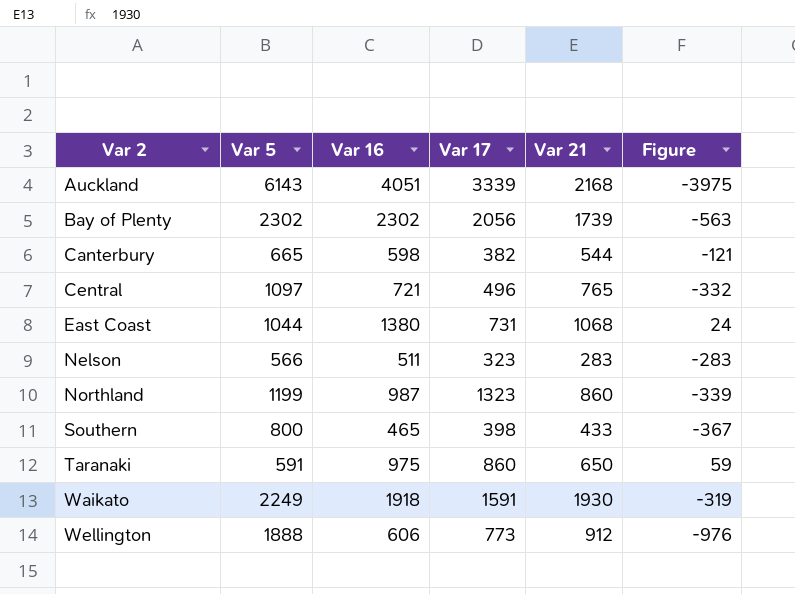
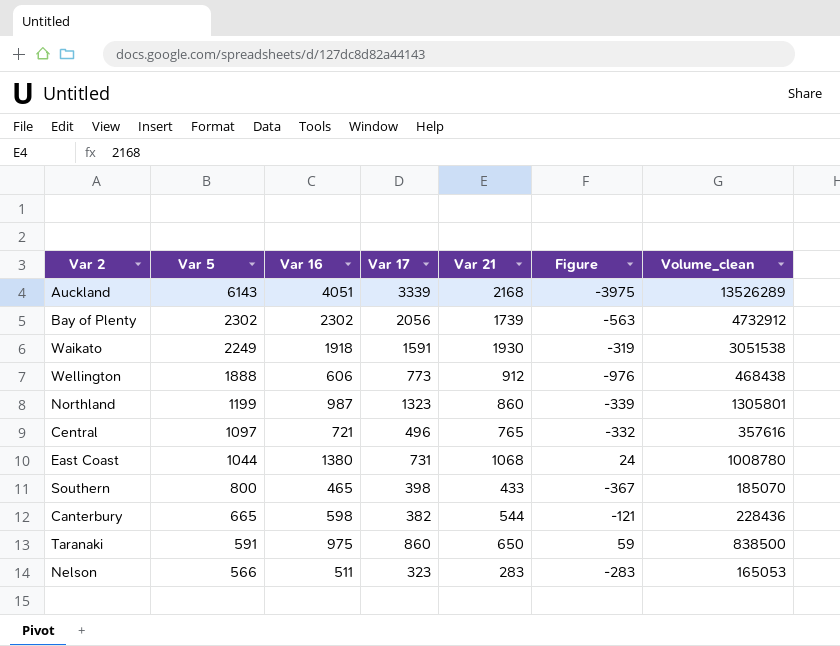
row order: Var 2 ascending -> Var 5 descending
column Volume_clean | formula: none -> [Var 16] * [Var 17]

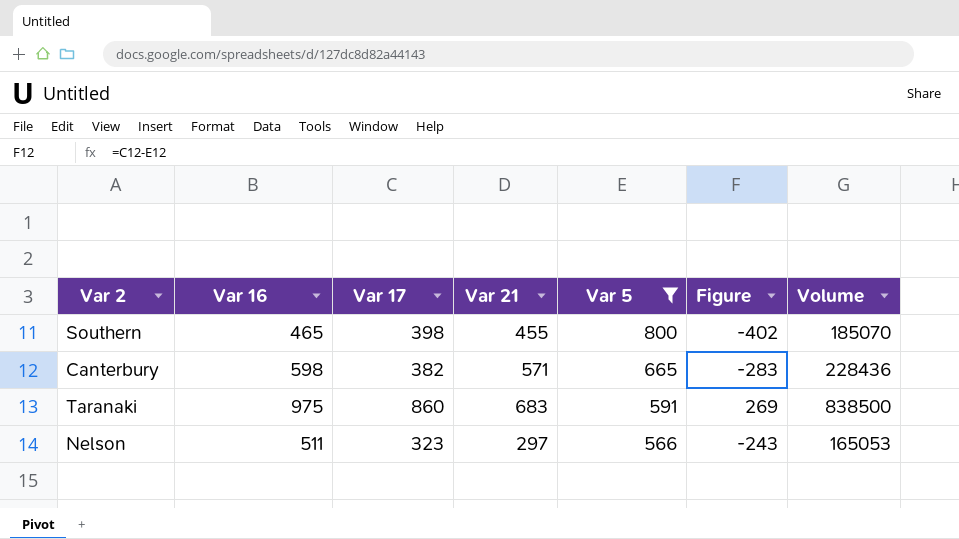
filter: none -> Var 5 <= 800
column Var 5 | position: 2 -> 5
column Figure | formula: [Var 21] - [Var 5] -> [Var 17] - [Var 5]
column name: Volume_clean -> Volume
Southern | Var 21: 433 -> 455
Canterbury | Var 21: 544 -> 571
Taranaki | Var 21: 650 -> 683
Nelson | Var 21: 283 -> 297

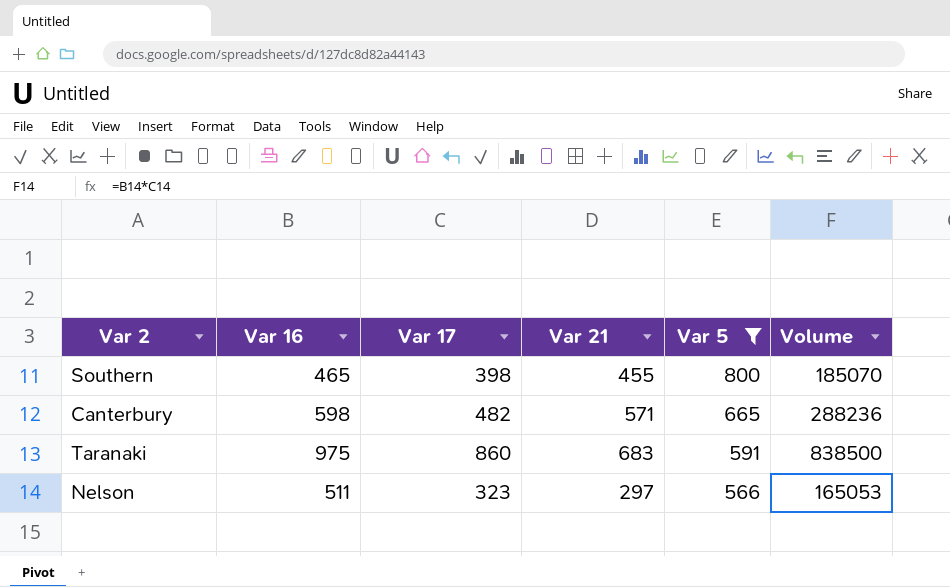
column Figure | formula: [Var 17] - [Var 5] -> none
Canterbury | Var 17: 382 -> 482
Canterbury | Volume: 228436 -> 288236

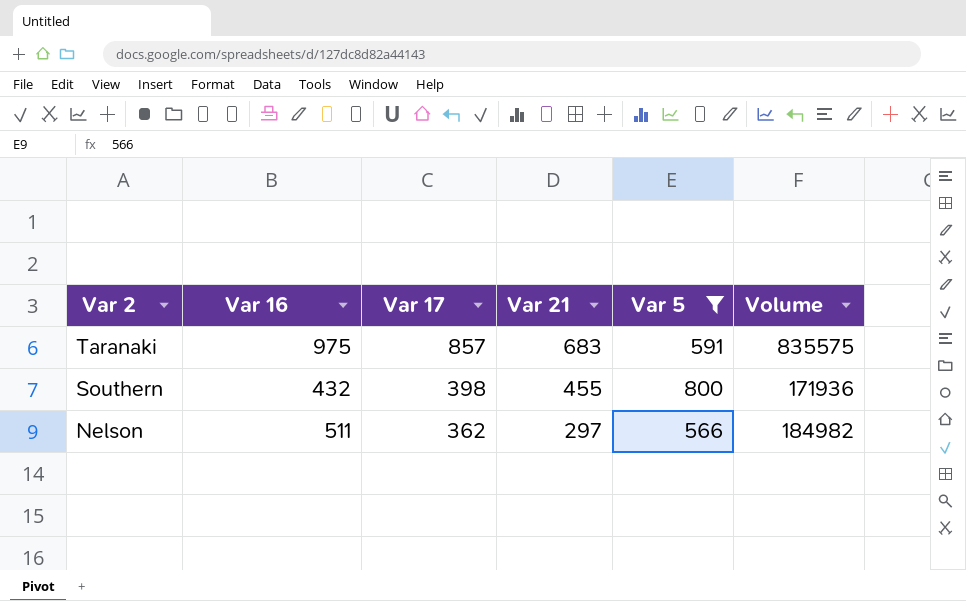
row order: Var 5 descending -> Var 2 descending
row Canterbury: 598 | 482 | 571 | 665 | 288236 -> none
Taranaki | Var 17: 860 -> 857
Taranaki | Volume: 838500 -> 835575
Southern | Var 16: 465 -> 432
Southern | Volume: 185070 -> 171936
Nelson | Var 17: 323 -> 362
Nelson | Volume: 165053 -> 184982

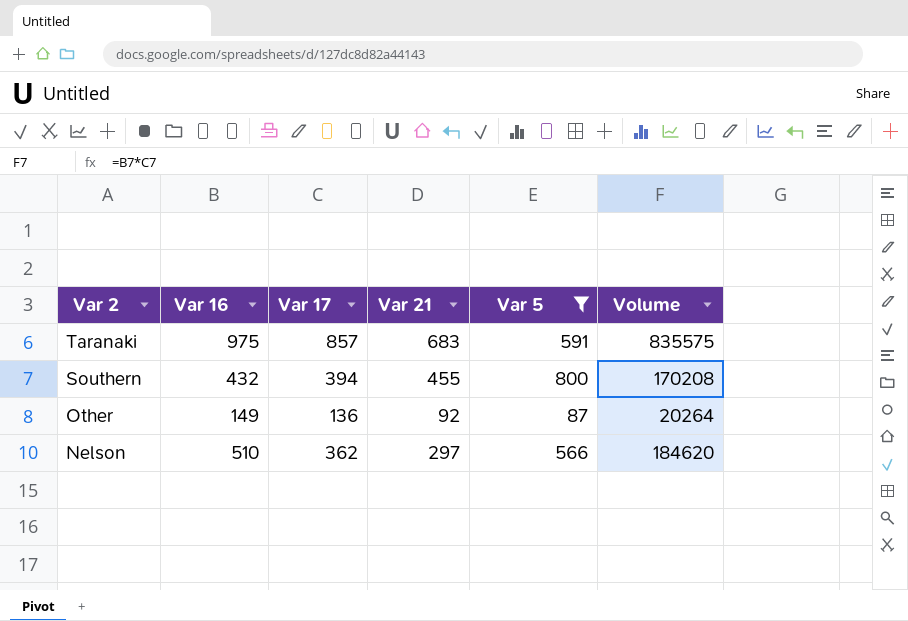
Southern | Var 17: 398 -> 394
Southern | Volume: 171936 -> 170208
row Other: none -> 149 | 136 | 92 | 87 | 20264
Nelson | Var 16: 511 -> 510
Nelson | Volume: 184982 -> 184620

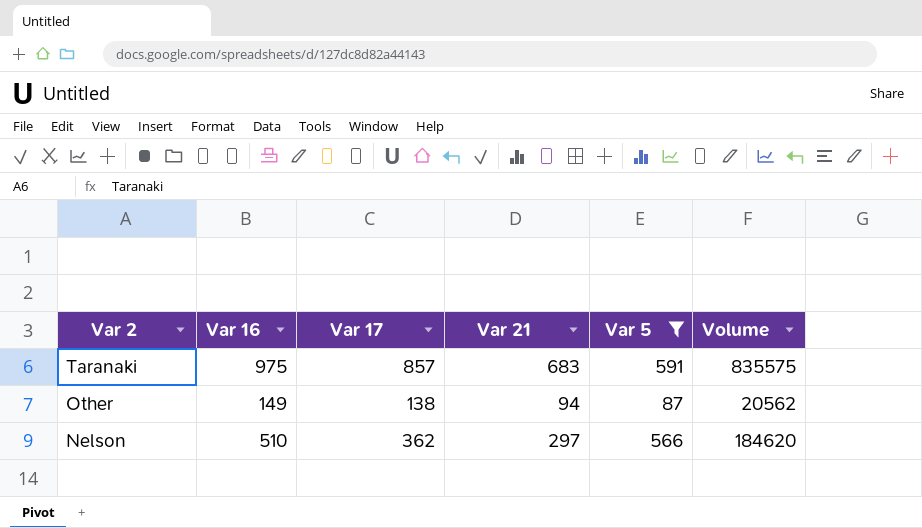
row Southern: 432 | 394 | 455 | 800 | 170208 -> none
Other | Var 17: 136 -> 138
Other | Var 21: 92 -> 94
Other | Volume: 20264 -> 20562

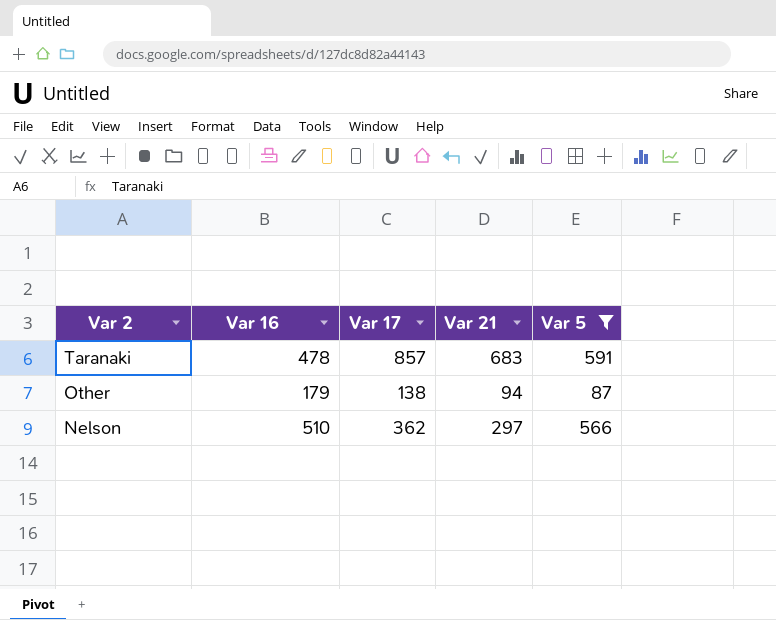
column Volume | formula: [Var 16] * [Var 17] -> none
Taranaki | Var 16: 975 -> 478
Other | Var 16: 149 -> 179

